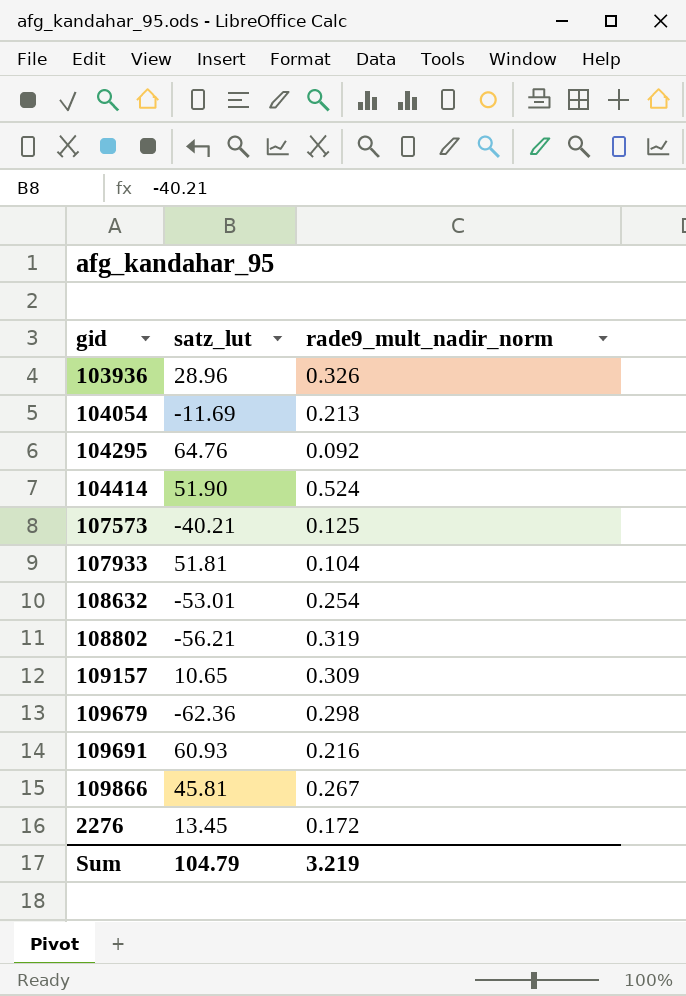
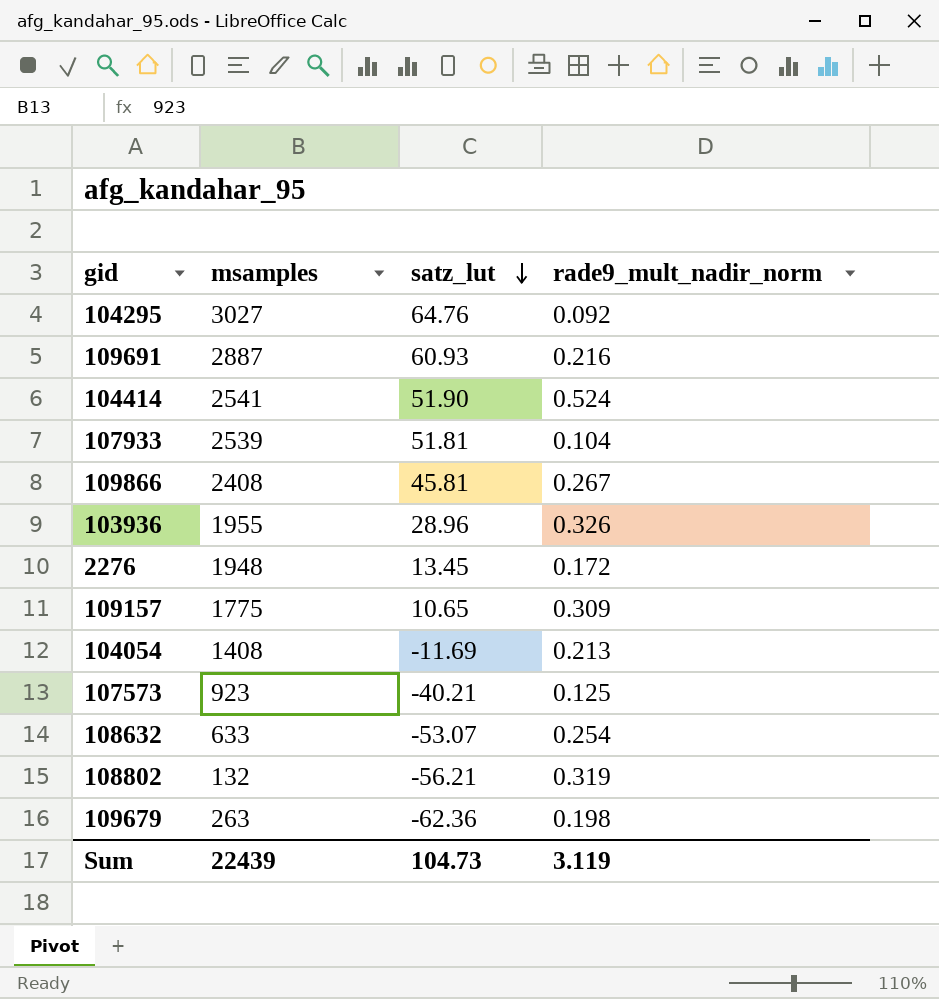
row order: none -> satz_lut descending
column msamples | position: none -> 2
108632 | satz_lut: -53.01 -> -53.07
109679 | rade9_mult_nadir_norm: 0.298 -> 0.198
Sum | satz_lut: 104.79 -> 104.73
Sum | rade9_mult_nadir_norm: 3.219 -> 3.119

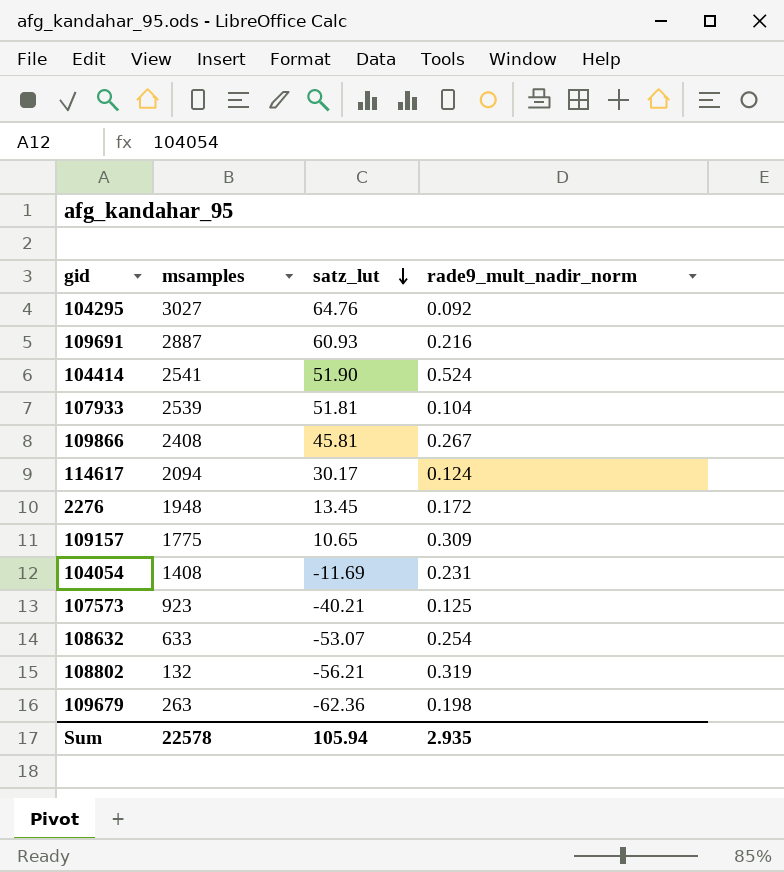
row 103936: 1955 | 28.96 | 0.326 -> none
row 114617: none -> 2094 | 30.17 | 0.124
104054 | rade9_mult_nadir_norm: 0.213 -> 0.231
Sum | msamples: 22439 -> 22578
Sum | satz_lut: 104.73 -> 105.94
Sum | rade9_mult_nadir_norm: 3.119 -> 2.935

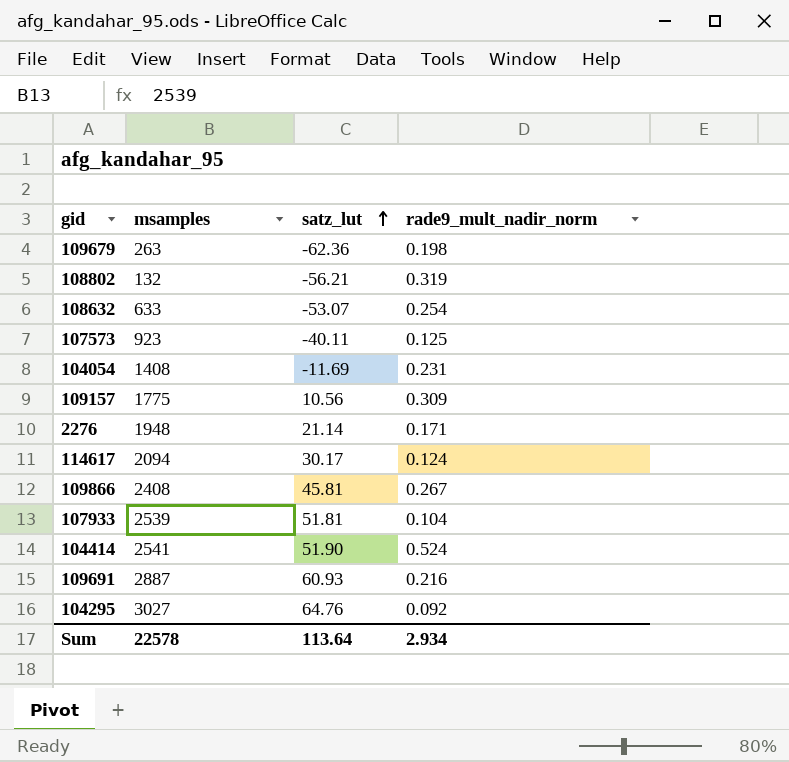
row order: satz_lut descending -> satz_lut ascending
107573 | satz_lut: -40.21 -> -40.11
109157 | satz_lut: 10.65 -> 10.56
2276 | satz_lut: 13.45 -> 21.14
2276 | rade9_mult_nadir_norm: 0.172 -> 0.171
Sum | satz_lut: 105.94 -> 113.64
Sum | rade9_mult_nadir_norm: 2.935 -> 2.934

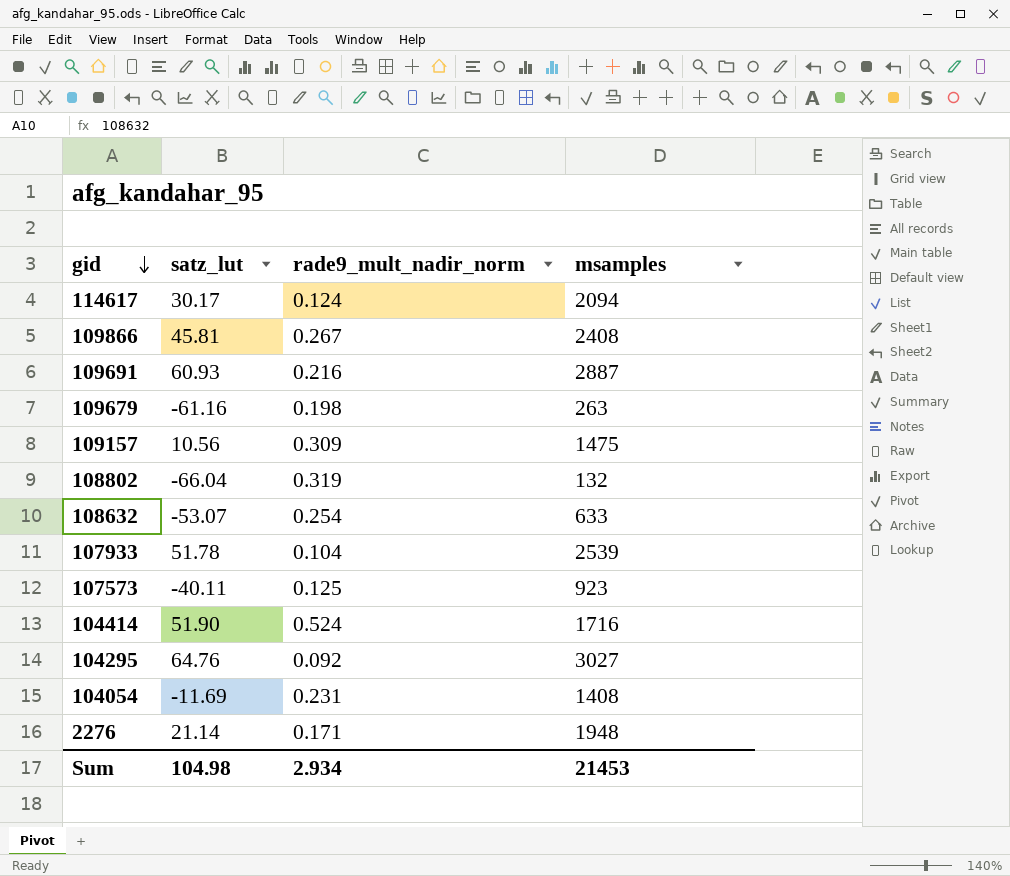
row order: satz_lut ascending -> gid descending
column msamples | position: 2 -> 4
109679 | satz_lut: -62.36 -> -61.16
109157 | msamples: 1775 -> 1475
108802 | satz_lut: -56.21 -> -66.04
107933 | satz_lut: 51.81 -> 51.78
104414 | msamples: 2541 -> 1716
Sum | satz_lut: 113.64 -> 104.98
Sum | msamples: 22578 -> 21453

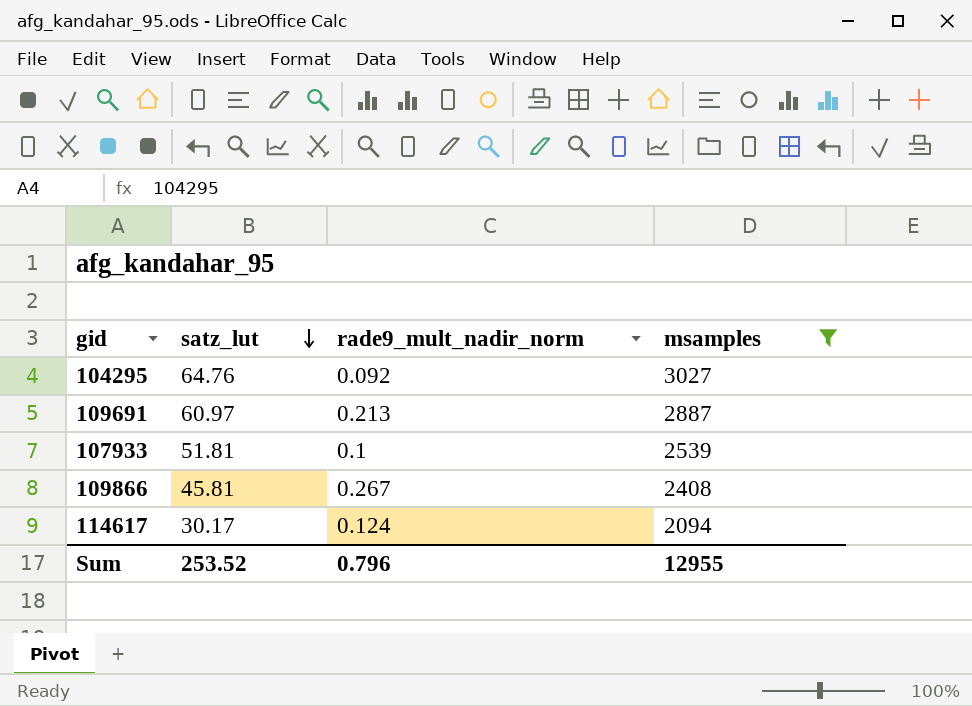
filter: none -> msamples >= 2094
row order: gid descending -> satz_lut descending
109691 | satz_lut: 60.93 -> 60.97
109691 | rade9_mult_nadir_norm: 0.216 -> 0.213
107933 | satz_lut: 51.78 -> 51.81
107933 | rade9_mult_nadir_norm: 0.104 -> 0.1
Sum | satz_lut: 104.98 -> 253.52
Sum | rade9_mult_nadir_norm: 2.934 -> 0.796
Sum | msamples: 21453 -> 12955

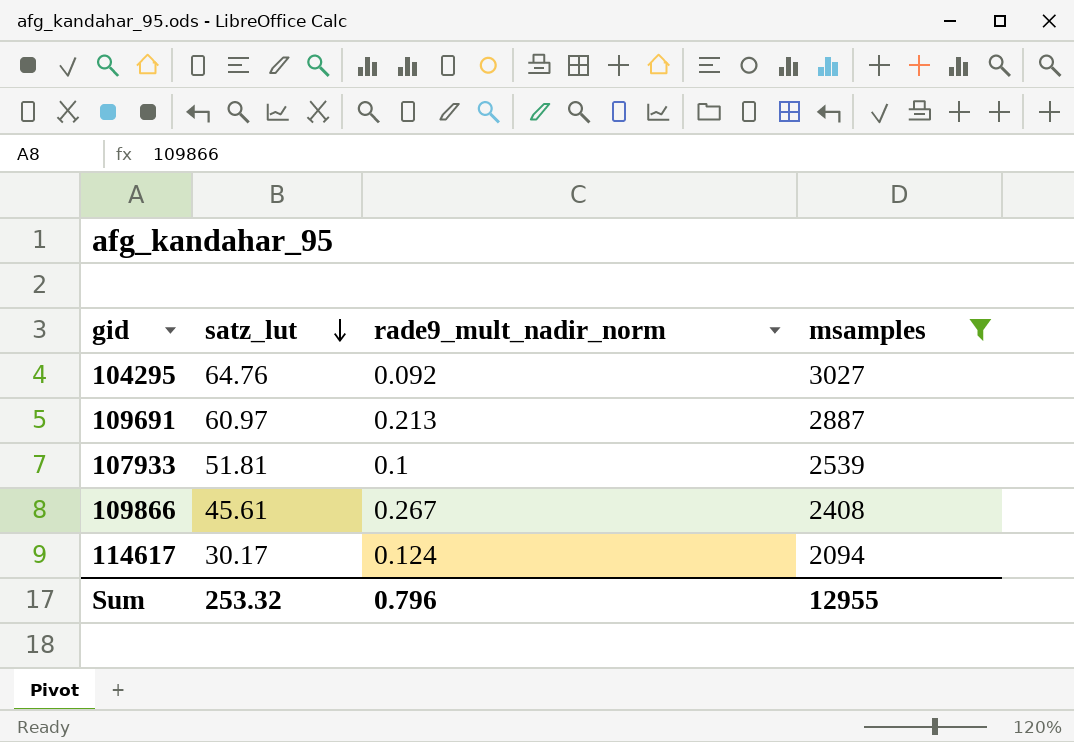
109866 | satz_lut: 45.81 -> 45.61
Sum | satz_lut: 253.52 -> 253.32

